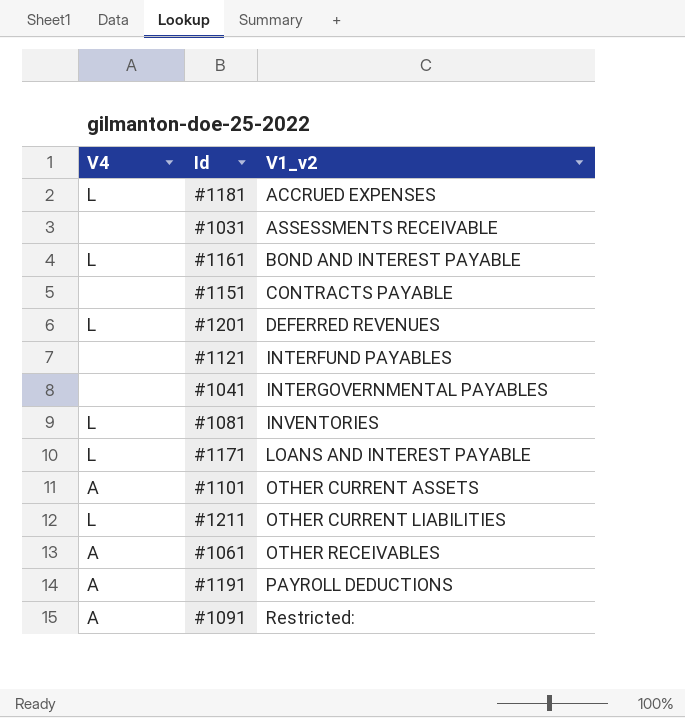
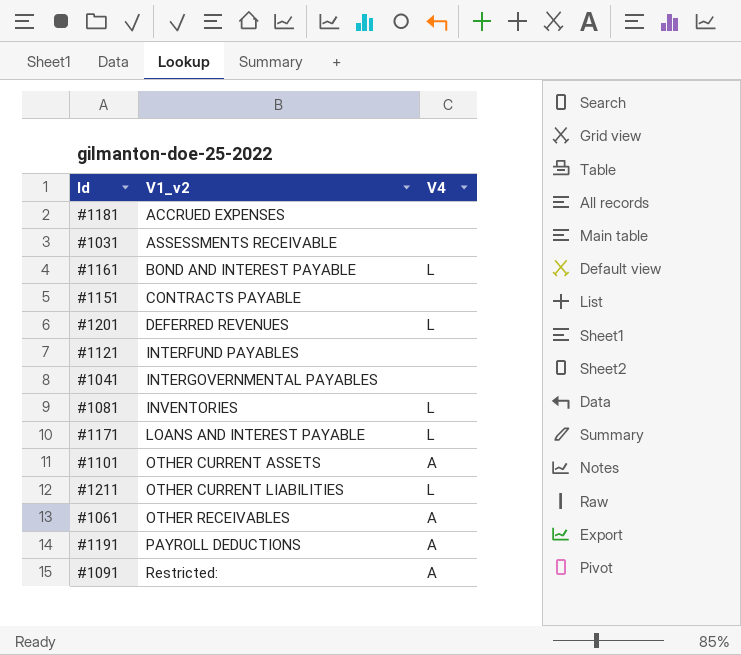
column V4 | position: 1 -> 3
#1181 | V4: L -> none

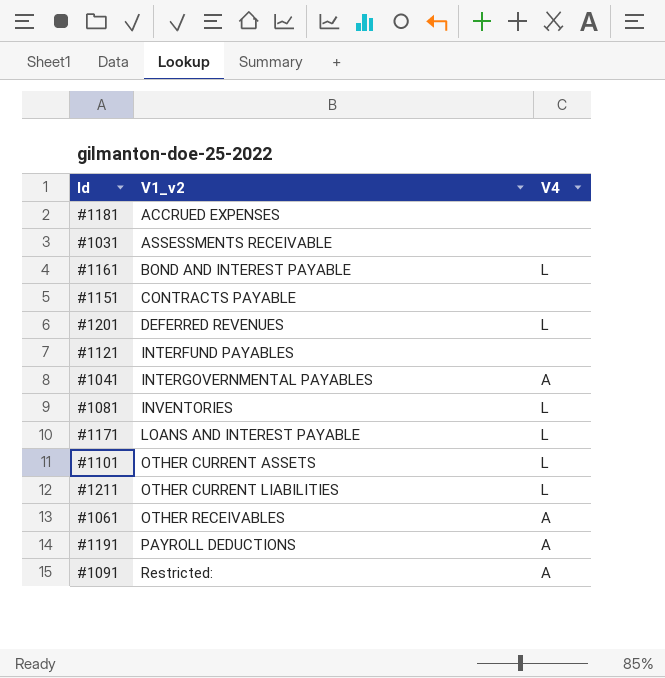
#1041 | V4: none -> A
#1101 | V4: A -> L

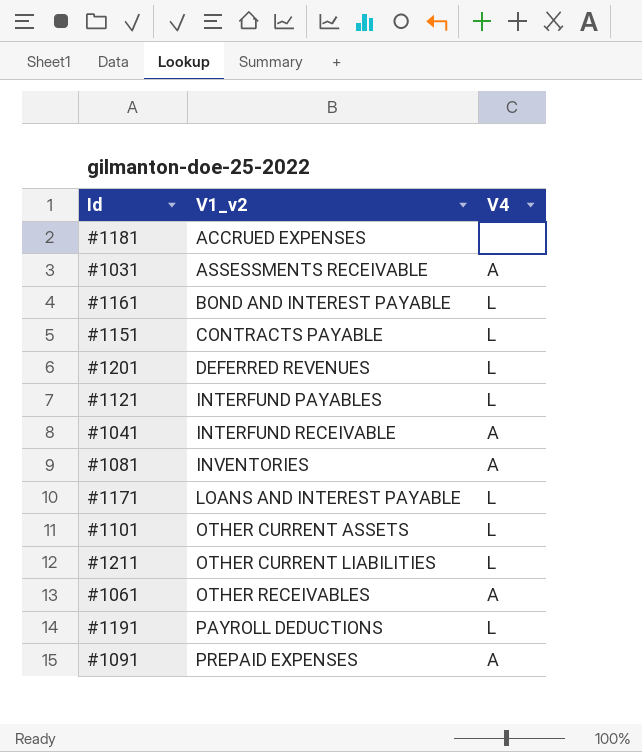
#1031 | V4: none -> A
#1151 | V4: none -> L
#1121 | V4: none -> L
#1041 | V1_v2: INTERGOVERNMENTAL PAYABLES -> INTERFUND RECEIVABLE
#1081 | V4: L -> A
#1191 | V4: A -> L
#1091 | V1_v2: Restricted: -> PREPAID EXPENSES

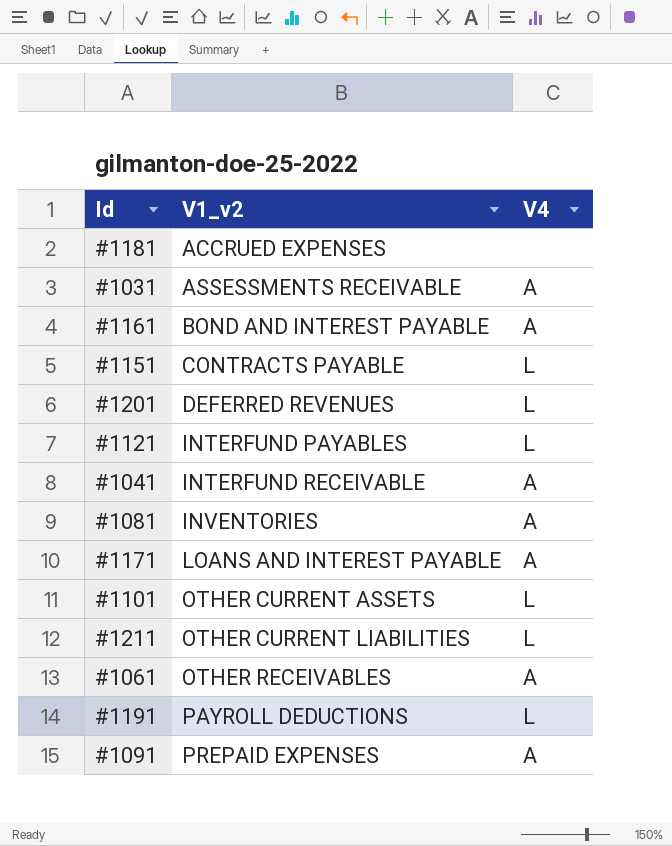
#1161 | V4: L -> A
#1171 | V4: L -> A

